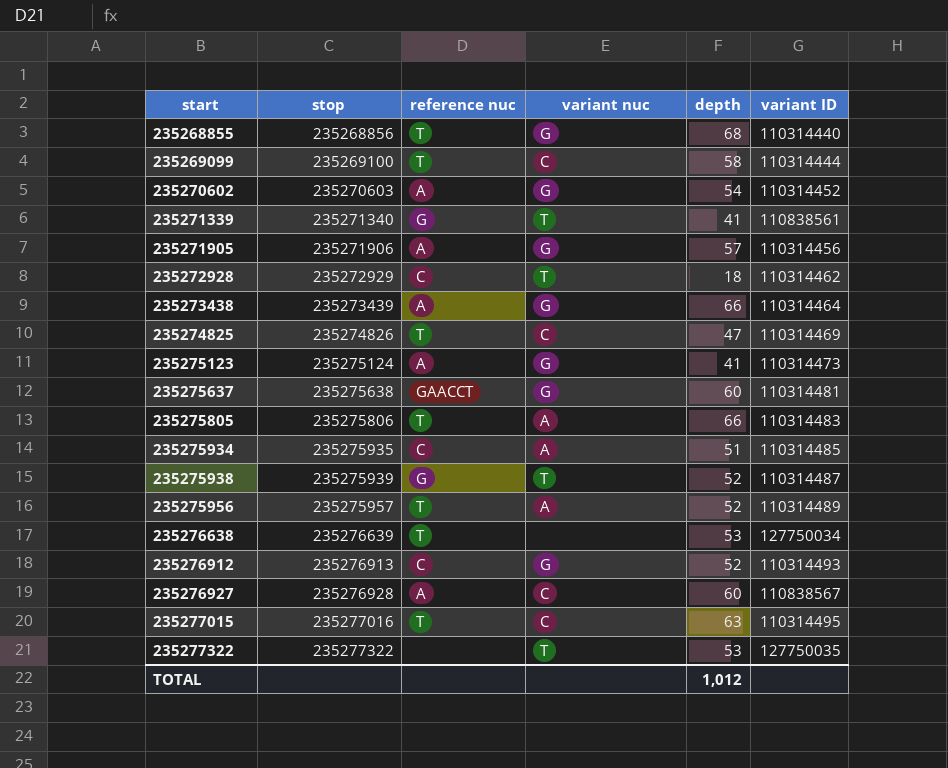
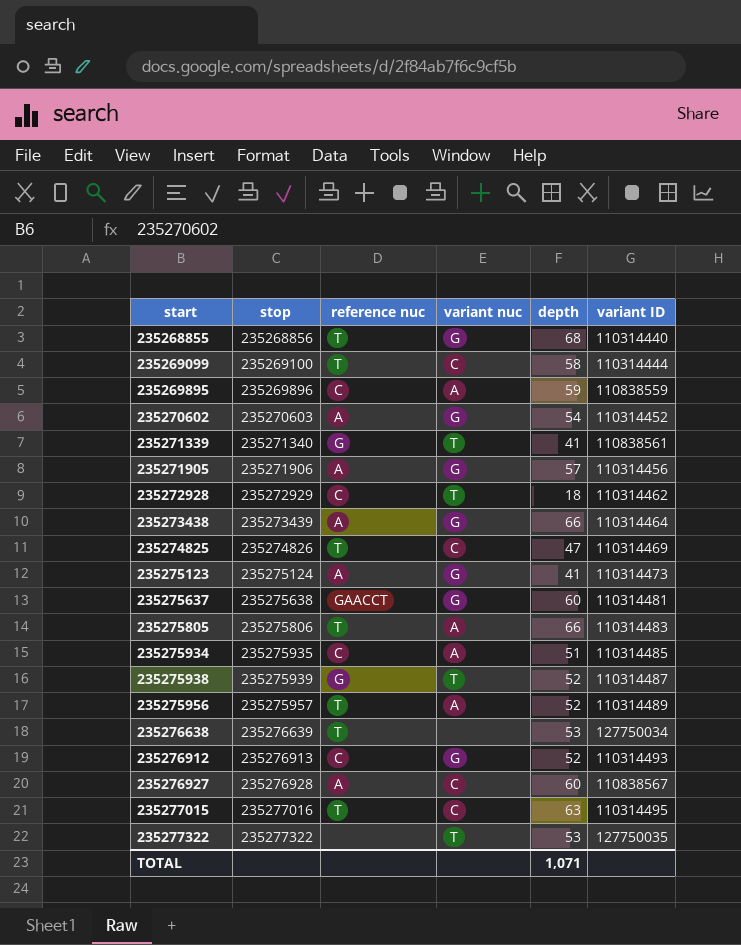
row 235269895: none -> 235269896 | C | A | 59 | 110838559
TOTAL | depth: 1,012 -> 1,071

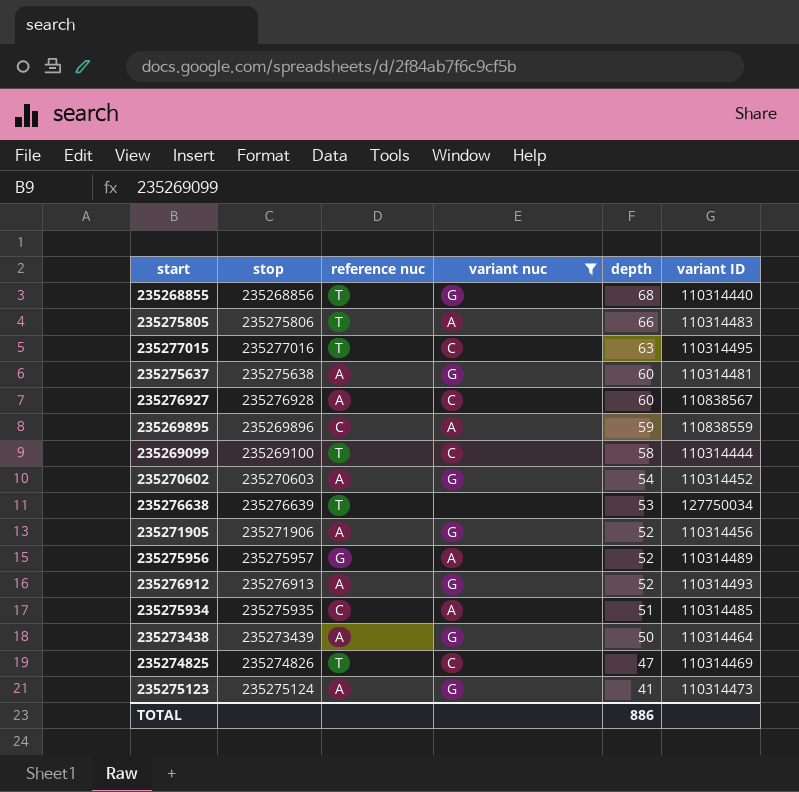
filter: none -> variant nuc != T
row order: start ascending -> depth descending
235275637 | reference nuc: GAACCT -> A
235271905 | depth: 57 -> 52
235275956 | reference nuc: T -> G
235276912 | reference nuc: C -> A
235273438 | depth: 66 -> 50
TOTAL | depth: 1,071 -> 886

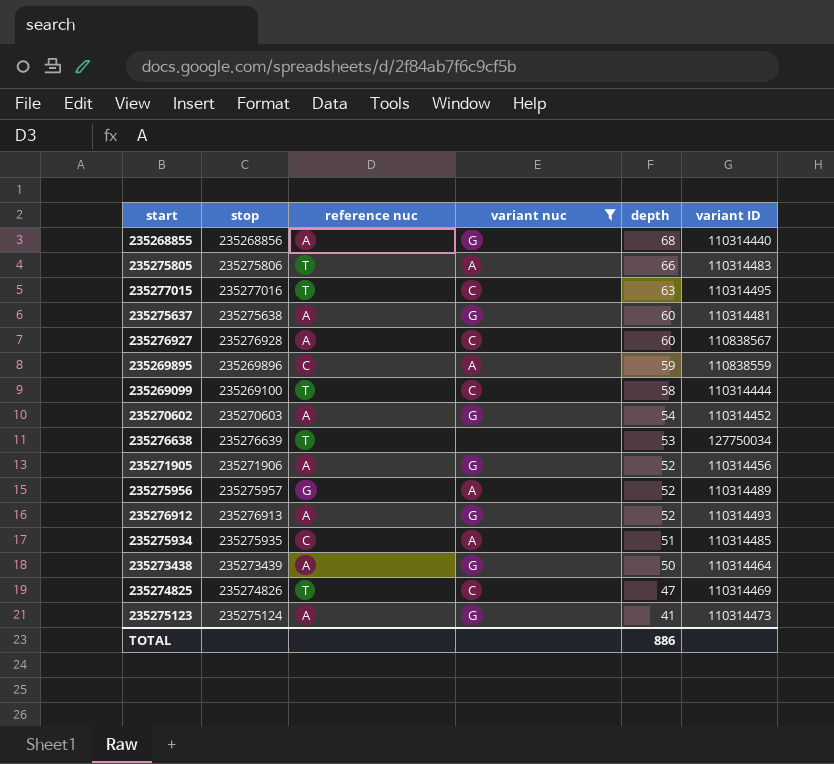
235268855 | reference nuc: T -> A

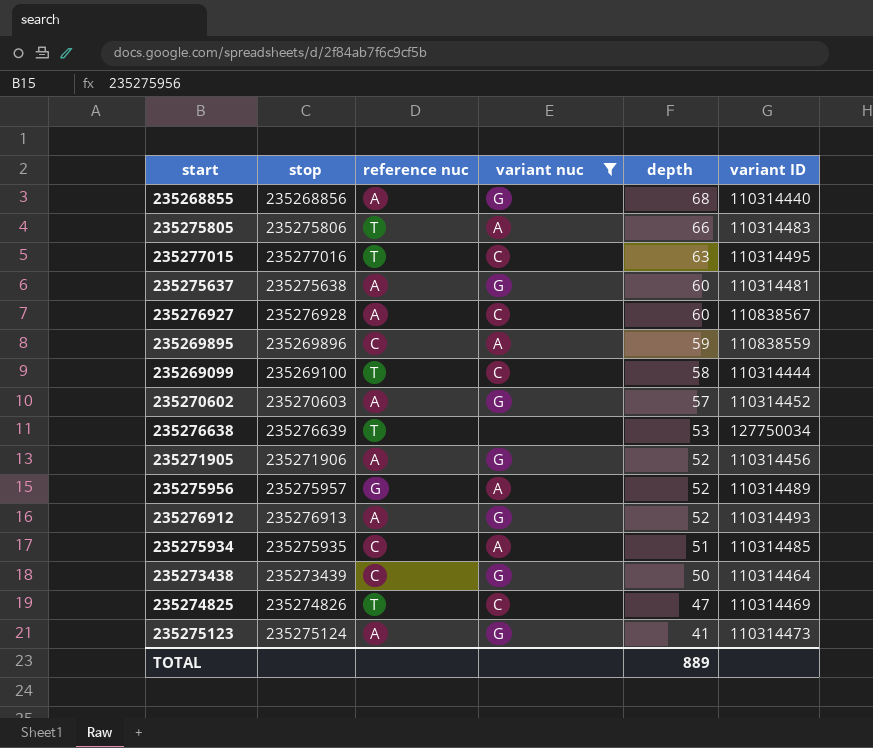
235270602 | depth: 54 -> 57
235273438 | reference nuc: A -> C
TOTAL | depth: 886 -> 889

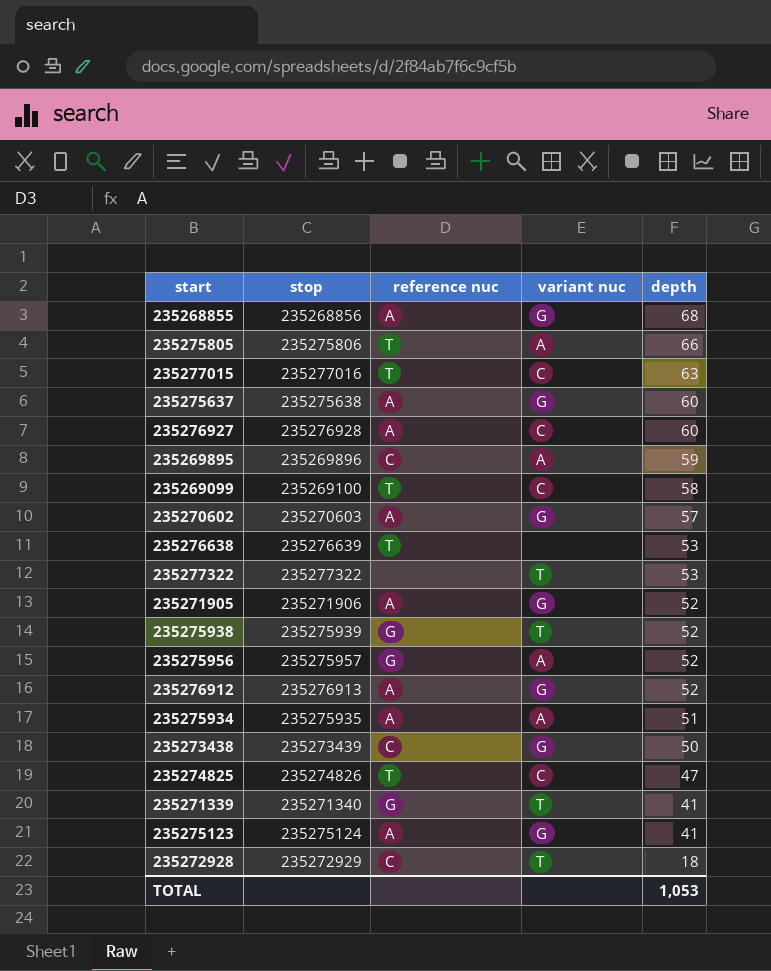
filter: variant nuc != T -> none
column variant ID | position: 6 -> none
235275934 | reference nuc: C -> A
TOTAL | depth: 889 -> 1,053

